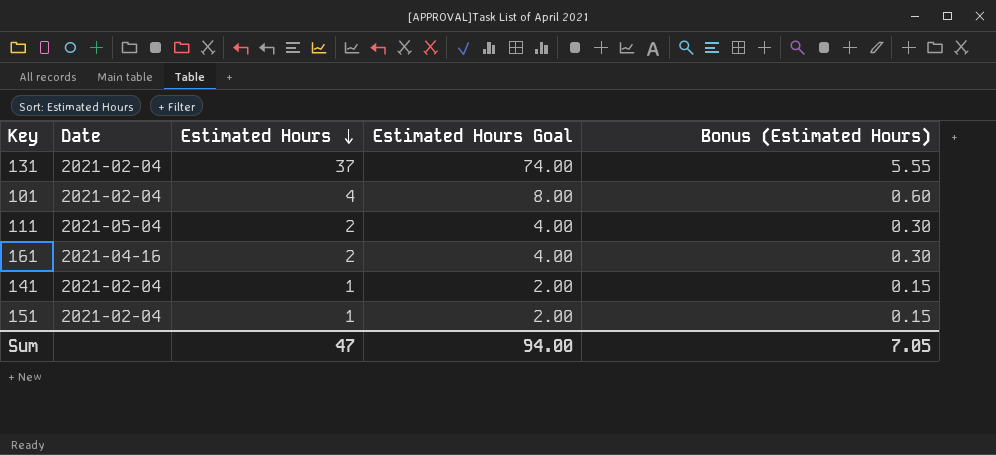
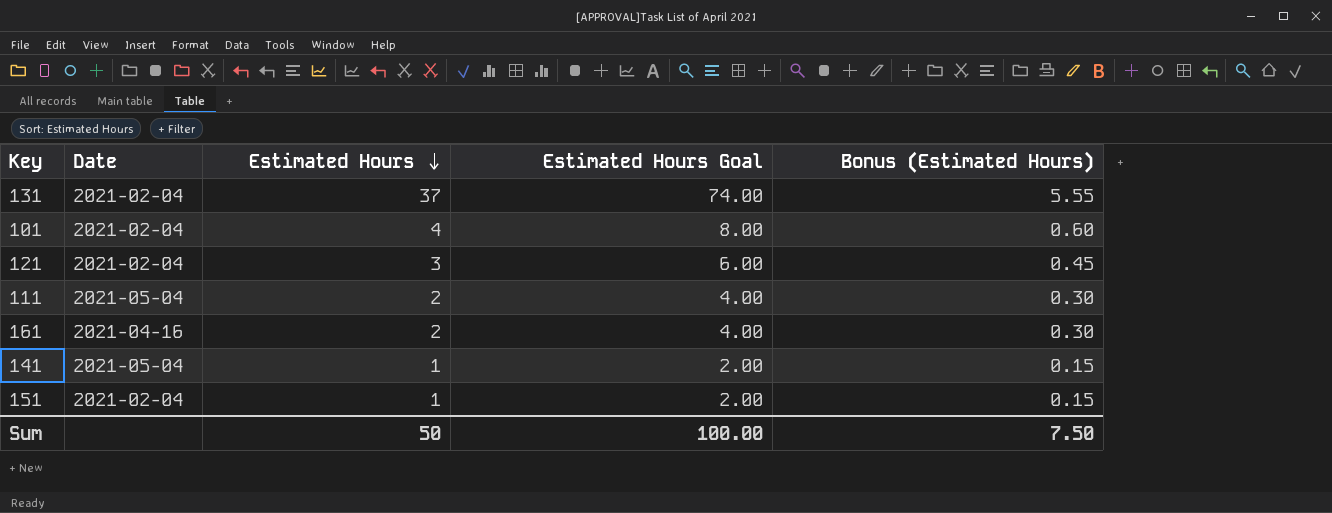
row 121: none -> 2021-02-04 | 3 | 6.00 | 0.45
141 | Date: 2021-02-04 -> 2021-05-04
Sum | Estimated Hours: 47 -> 50
Sum | Estimated Hours Goal: 94.00 -> 100.00
Sum | Bonus (Estimated Hours): 7.05 -> 7.50

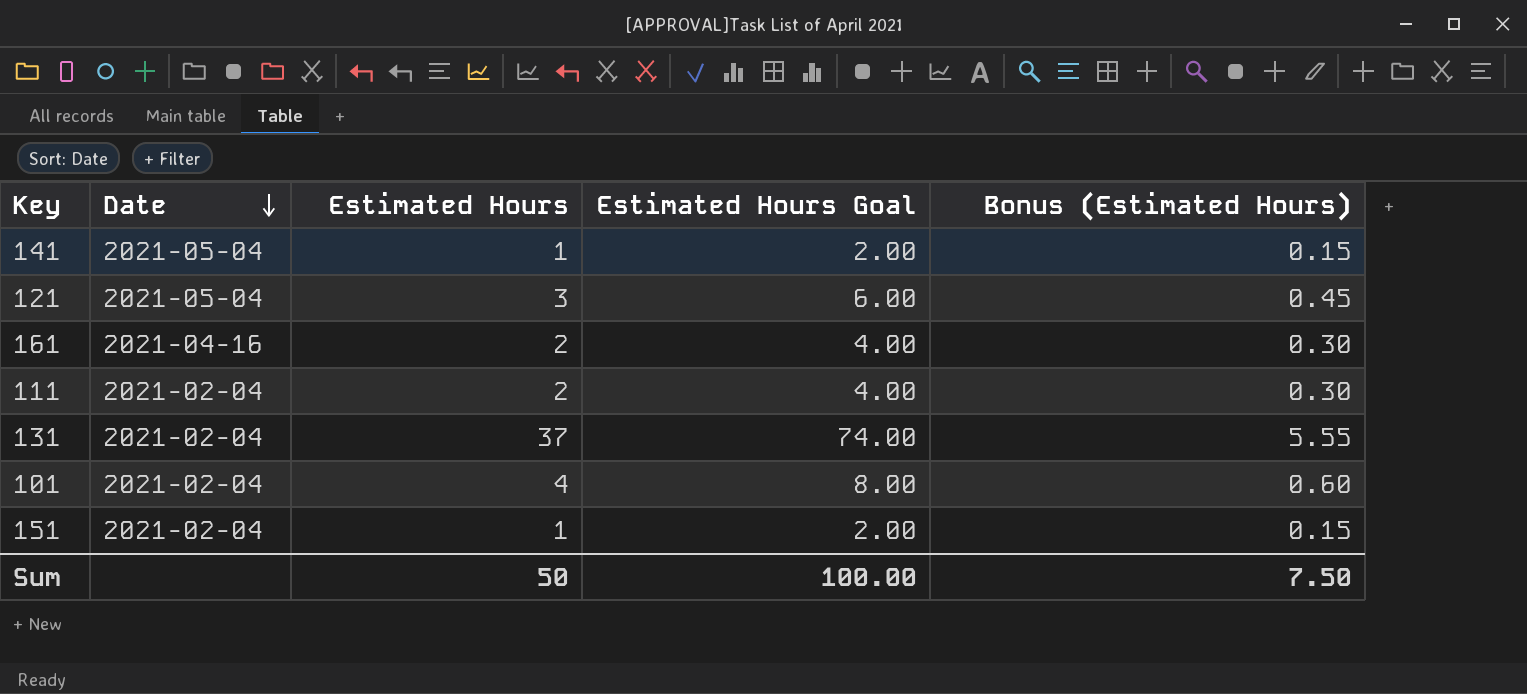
row order: Estimated Hours descending -> Date descending
121 | Date: 2021-02-04 -> 2021-05-04
111 | Date: 2021-05-04 -> 2021-02-04

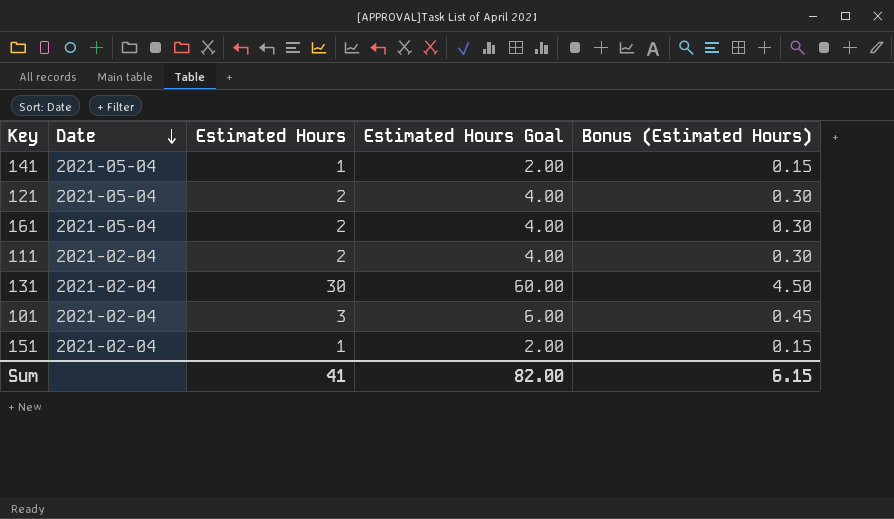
121 | Estimated Hours: 3 -> 2
121 | Estimated Hours Goal: 6.00 -> 4.00
121 | Bonus (Estimated Hours): 0.45 -> 0.30
161 | Date: 2021-04-16 -> 2021-05-04
131 | Estimated Hours: 37 -> 30
131 | Estimated Hours Goal: 74.00 -> 60.00
131 | Bonus (Estimated Hours): 5.55 -> 4.50
101 | Estimated Hours: 4 -> 3
101 | Estimated Hours Goal: 8.00 -> 6.00
101 | Bonus (Estimated Hours): 0.60 -> 0.45
Sum | Estimated Hours: 50 -> 41
Sum | Estimated Hours Goal: 100.00 -> 82.00
Sum | Bonus (Estimated Hours): 7.50 -> 6.15

